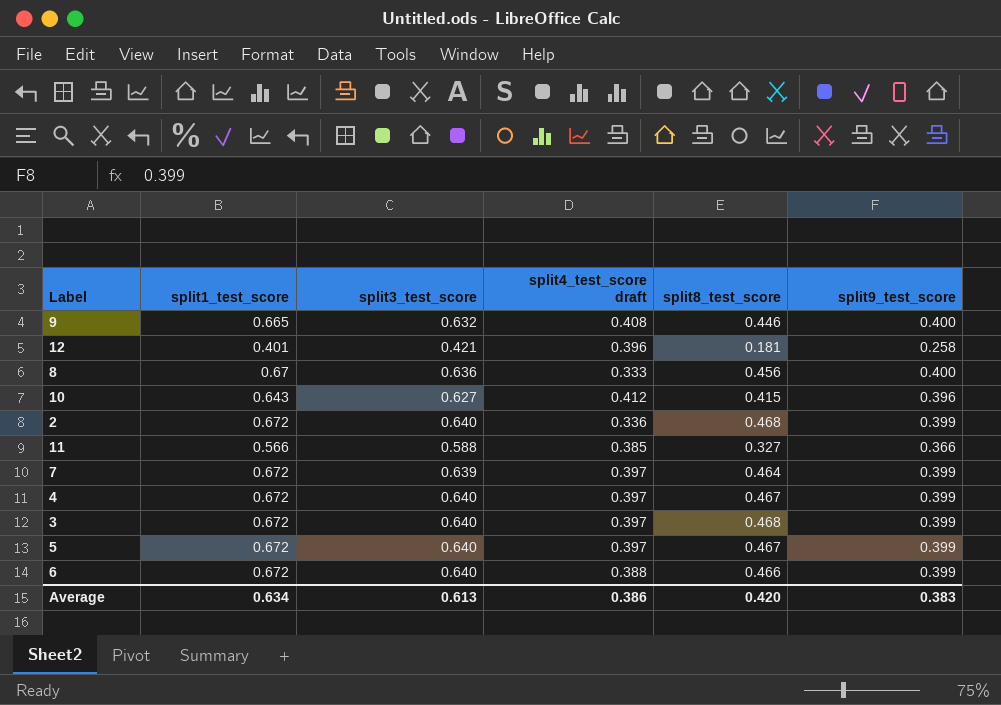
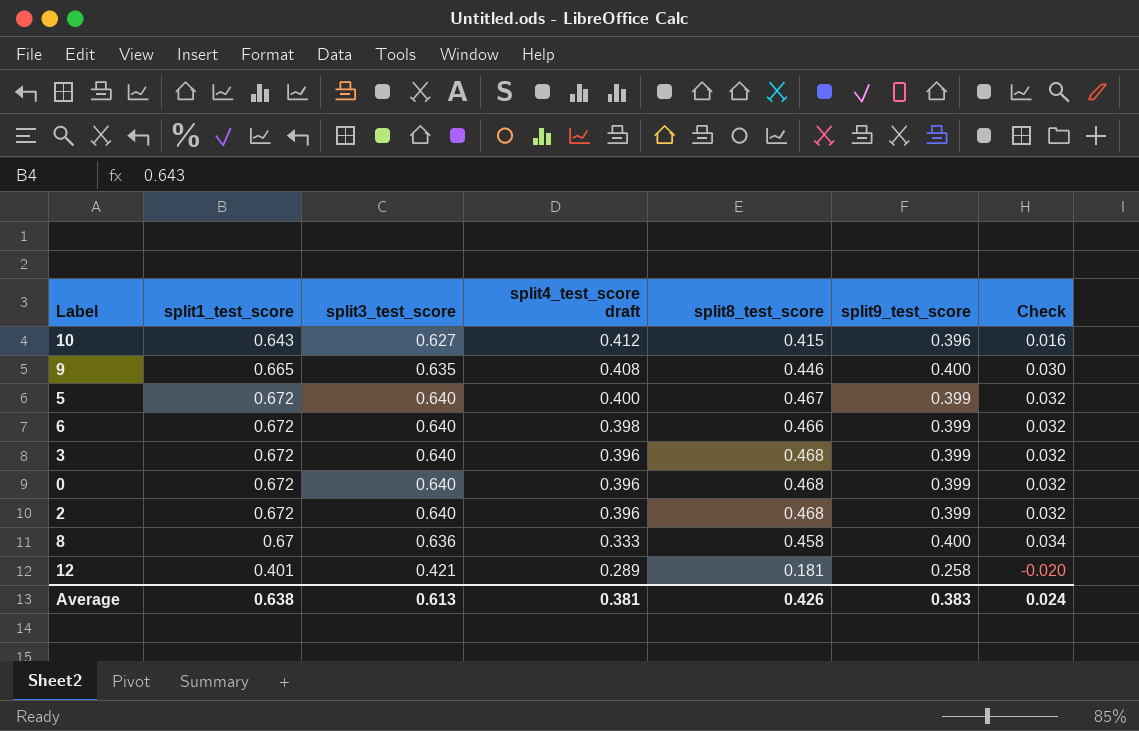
row order: none -> split4_test_score draft descending
column Check | formula: none -> [split1_test_score] - [split3_test_score]
row 11: 0.566 | 0.588 | 0.385 | 0.327 | 0.366 -> none
row 7: 0.672 | 0.639 | 0.397 | 0.464 | 0.399 -> none
row 4: 0.672 | 0.640 | 0.397 | 0.467 | 0.399 -> none
9 | split3_test_score: 0.632 -> 0.635
5 | split4_test_score draft: 0.397 -> 0.400
6 | split4_test_score draft: 0.388 -> 0.398
3 | split4_test_score draft: 0.397 -> 0.396
row 0: none -> 0.672 | 0.640 | 0.396 | 0.468 | 0.399 | 0.032
2 | split4_test_score draft: 0.336 -> 0.396
8 | split8_test_score: 0.456 -> 0.458
12 | split4_test_score draft: 0.396 -> 0.289
Average | split1_test_score: 0.634 -> 0.638
Average | split4_test_score draft: 0.386 -> 0.381
Average | split8_test_score: 0.420 -> 0.426

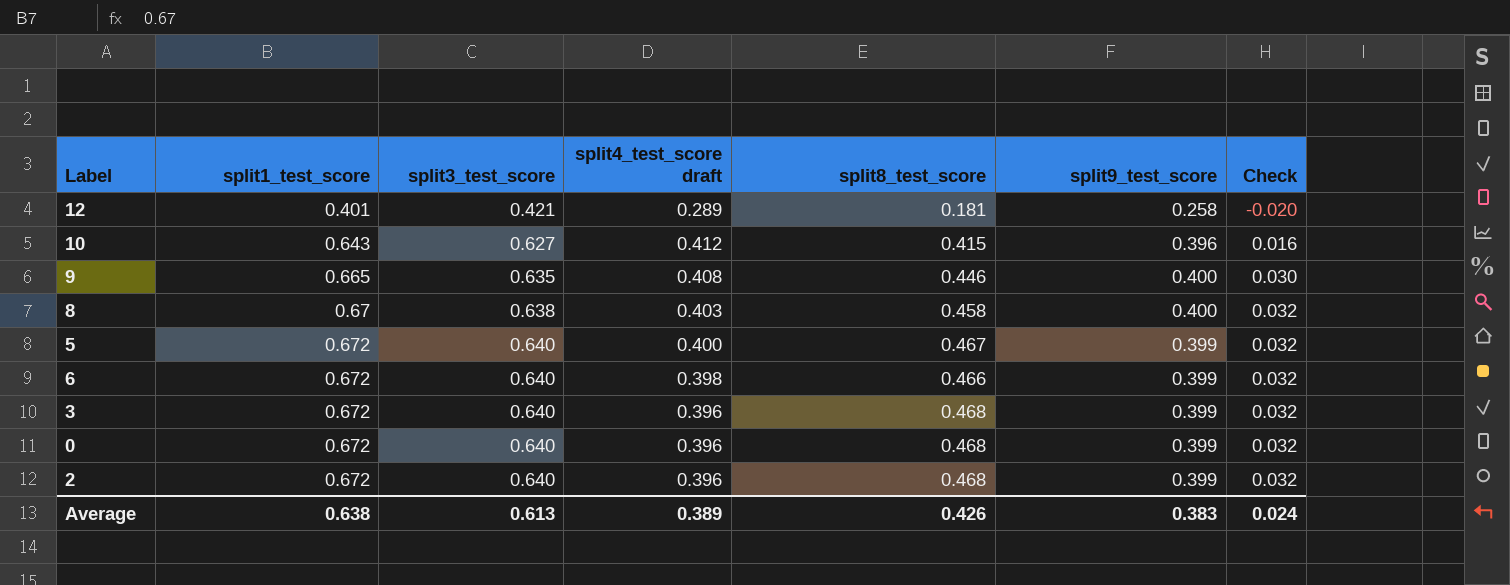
row order: split4_test_score draft descending -> split1_test_score ascending
8 | split3_test_score: 0.636 -> 0.638
8 | split4_test_score draft: 0.333 -> 0.403
8 | Check: 0.034 -> 0.032
Average | split4_test_score draft: 0.381 -> 0.389

